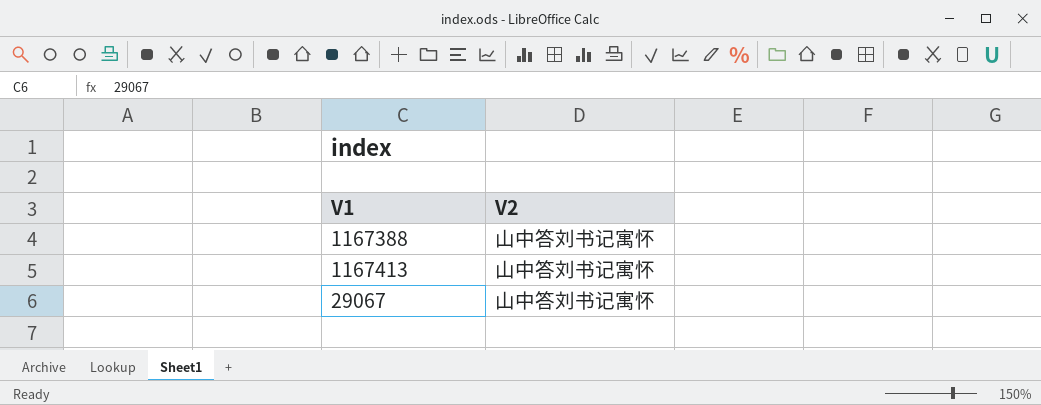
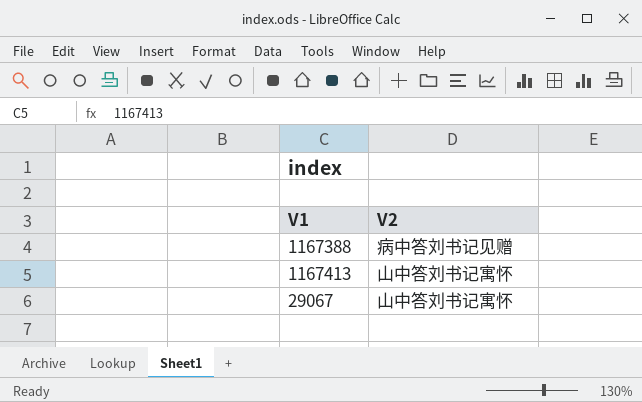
1167388 | V2: 山中答刘书记寓怀 -> 病中答刘书记见赠

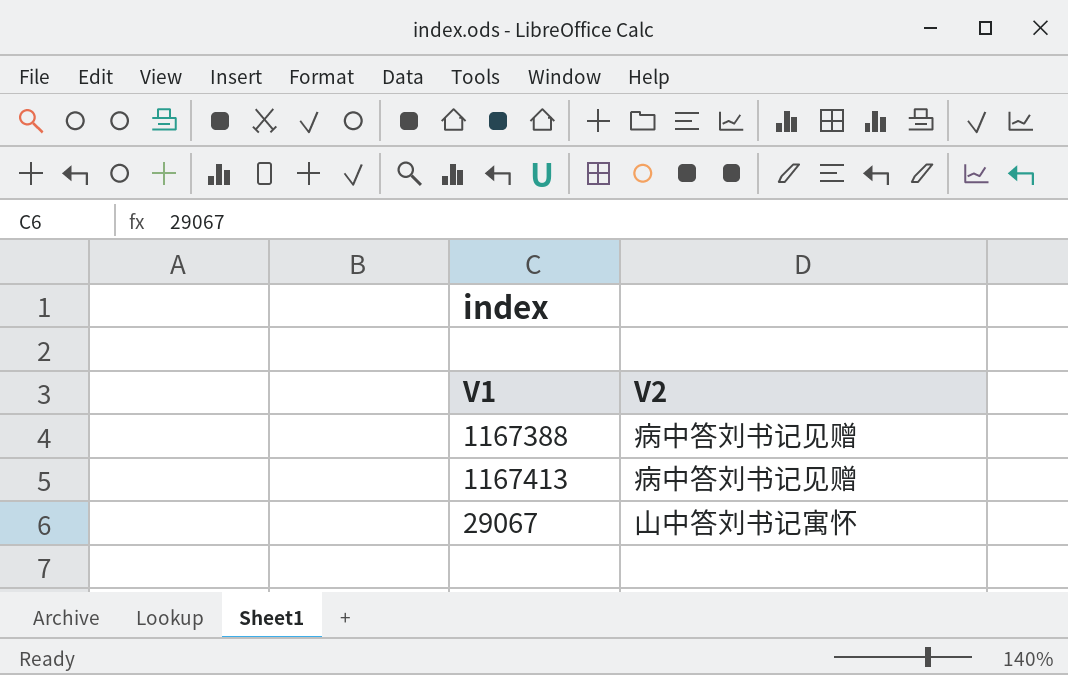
1167413 | V2: 山中答刘书记寓怀 -> 病中答刘书记见赠

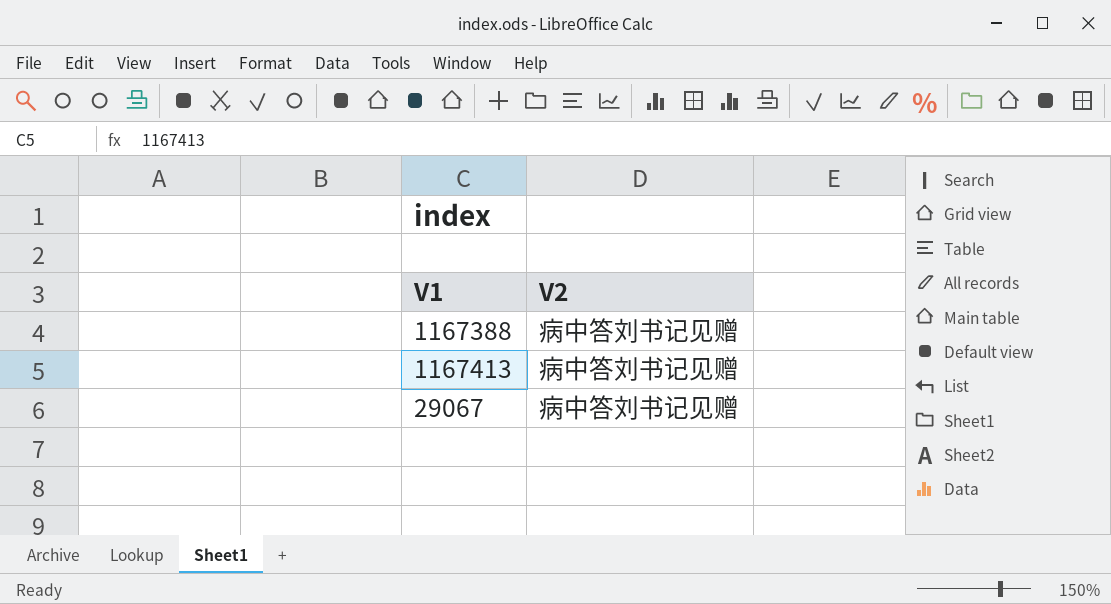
29067 | V2: 山中答刘书记寓怀 -> 病中答刘书记见赠

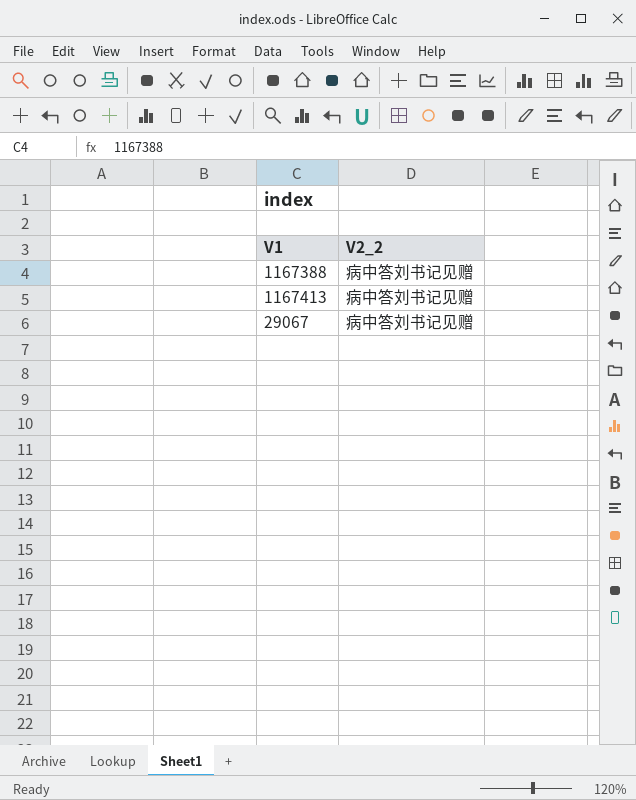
column name: V2 -> V2_2

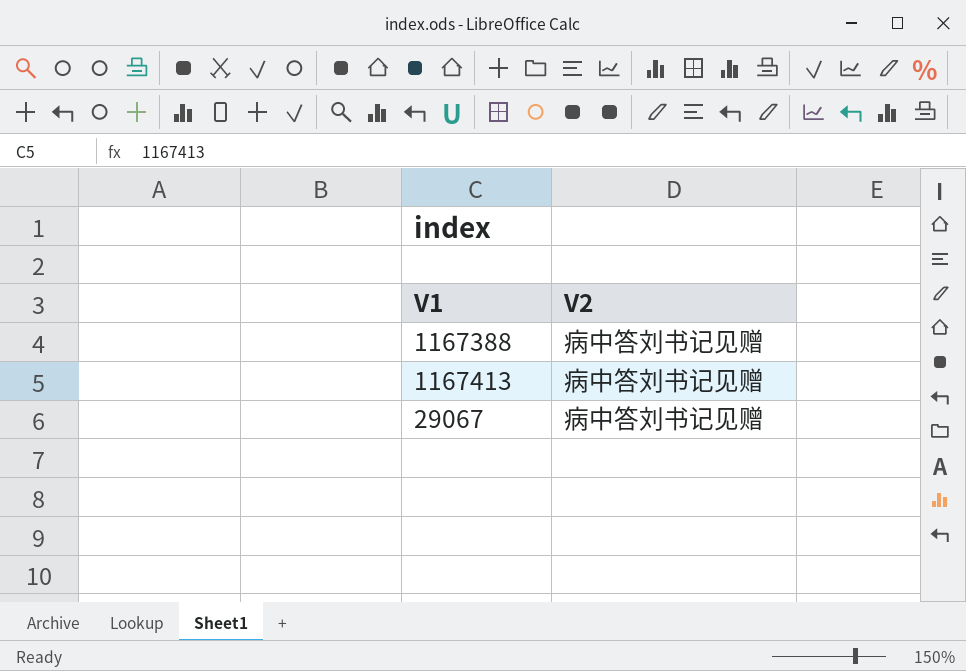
column name: V2_2 -> V2

